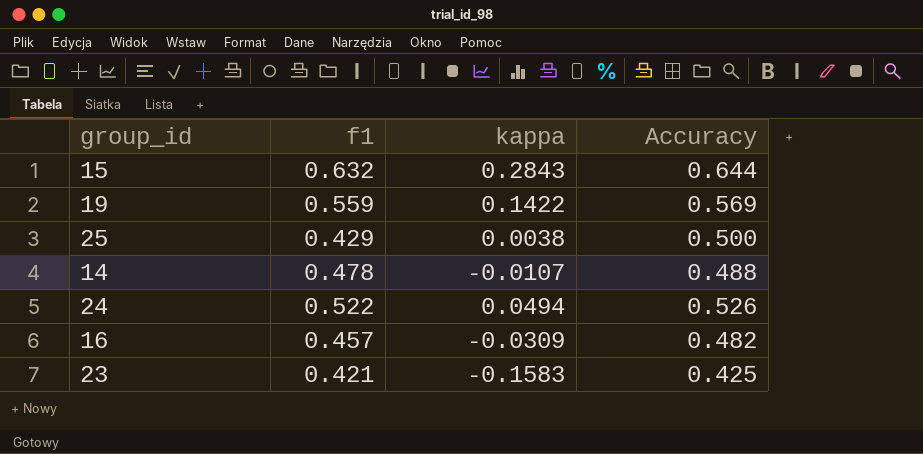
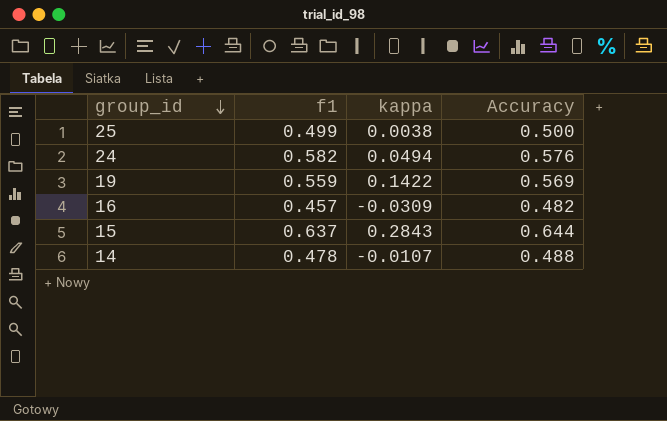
row order: none -> group_id descending
row 23: 0.421 | -0.1583 | 0.425 -> none
25 | f1: 0.429 -> 0.499
24 | f1: 0.522 -> 0.582
24 | Accuracy: 0.526 -> 0.576
15 | f1: 0.632 -> 0.637

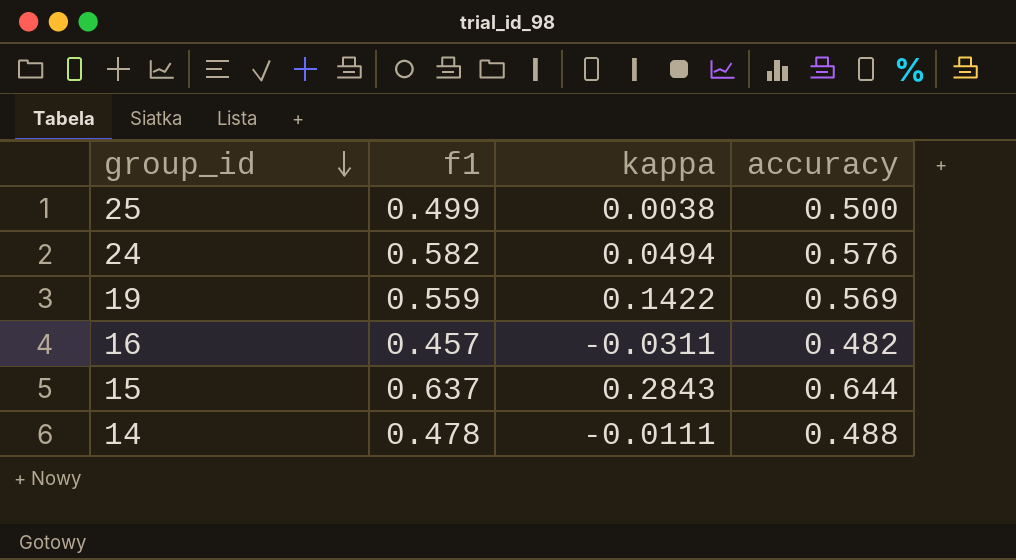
column name: Accuracy -> accuracy
16 | kappa: -0.0309 -> -0.0311
14 | kappa: -0.0107 -> -0.0111

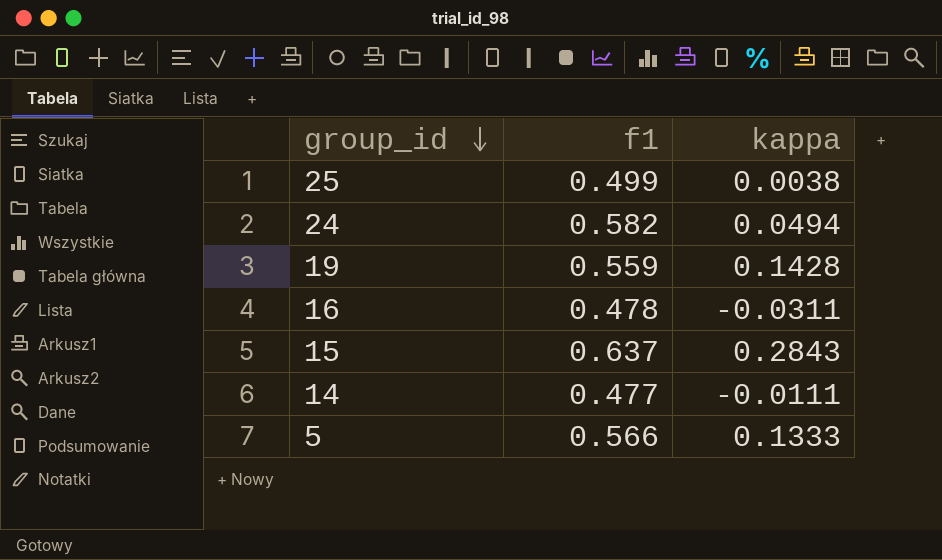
column accuracy | position: 4 -> none
19 | kappa: 0.1422 -> 0.1428
16 | f1: 0.457 -> 0.478
14 | f1: 0.478 -> 0.477
row 5: none -> 0.566 | 0.1333

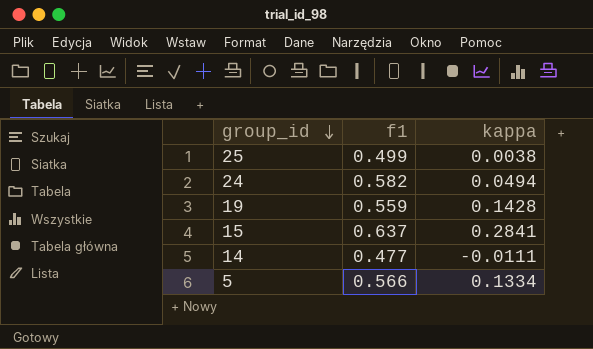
row 16: 0.478 | -0.0311 -> none
15 | kappa: 0.2843 -> 0.2841
5 | kappa: 0.1333 -> 0.1334

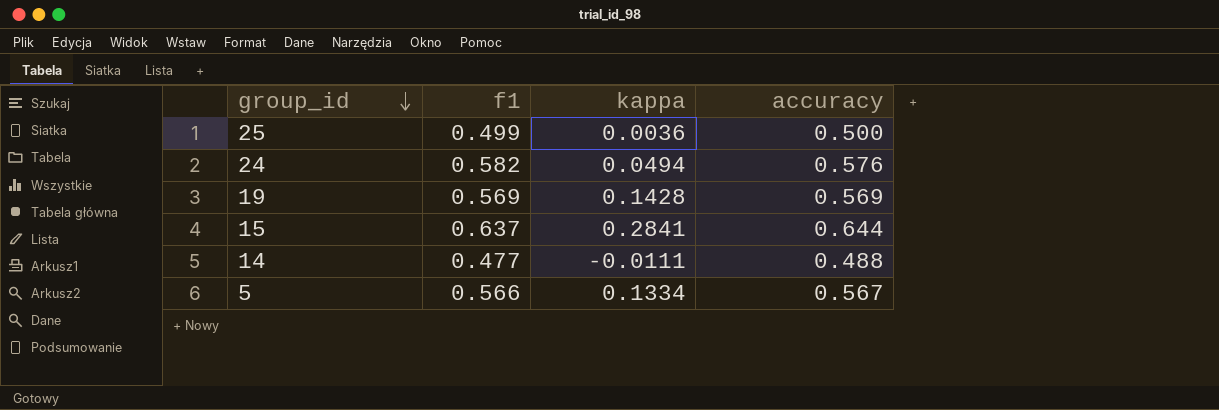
column accuracy | position: none -> 4
25 | kappa: 0.0038 -> 0.0036
19 | f1: 0.559 -> 0.569

